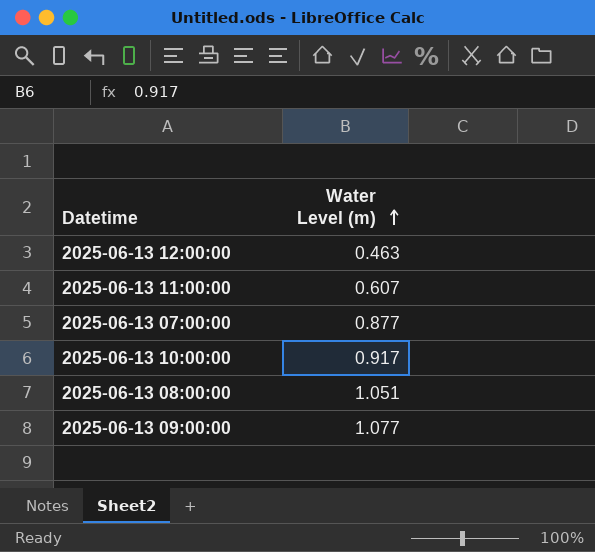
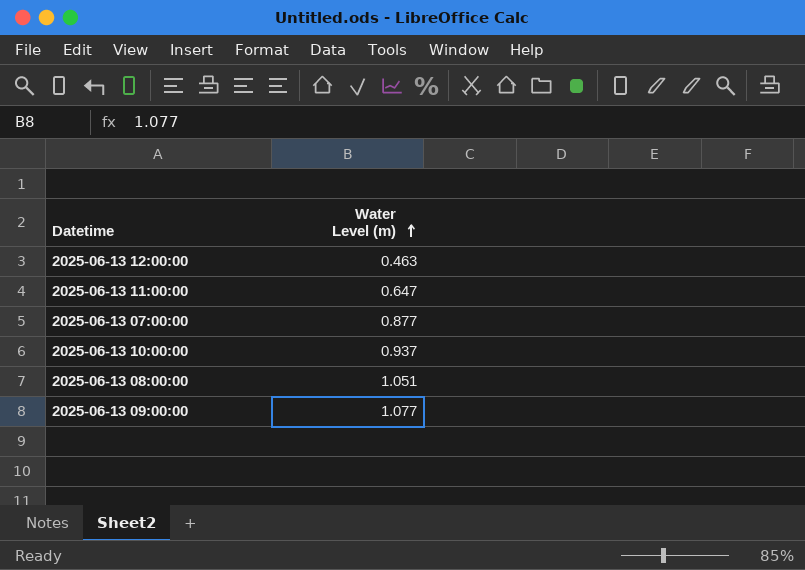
2025-06-13 11:00:00 | Water Level (m): 0.607 -> 0.647
2025-06-13 10:00:00 | Water Level (m): 0.917 -> 0.937

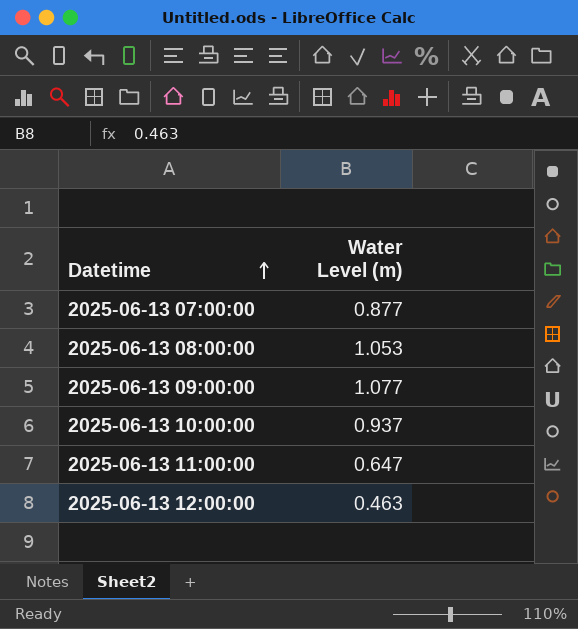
row order: Water Level (m) ascending -> Datetime ascending
2025-06-13 08:00:00 | Water Level (m): 1.051 -> 1.053

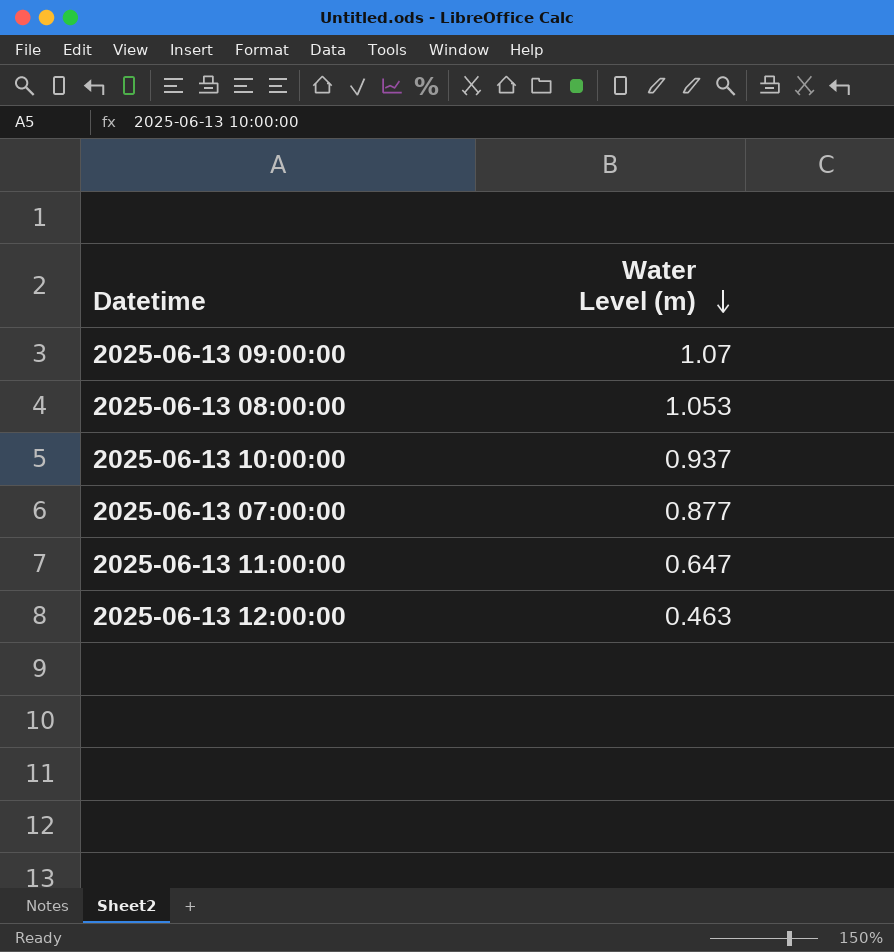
row order: Datetime ascending -> Water Level (m) descending
2025-06-13 09:00:00 | Water Level (m): 1.077 -> 1.07

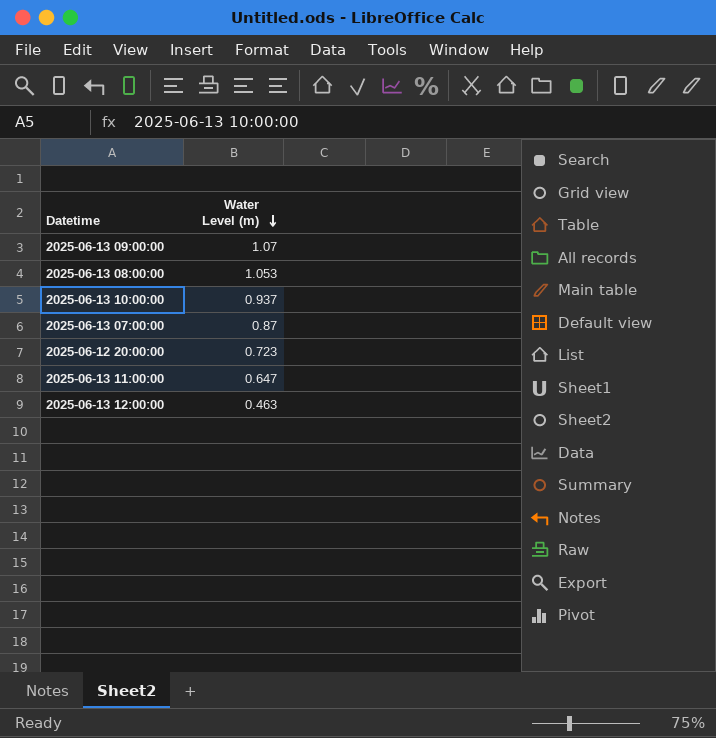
2025-06-13 07:00:00 | Water Level (m): 0.877 -> 0.87
row 2025-06-12 20:00:00: none -> 0.723

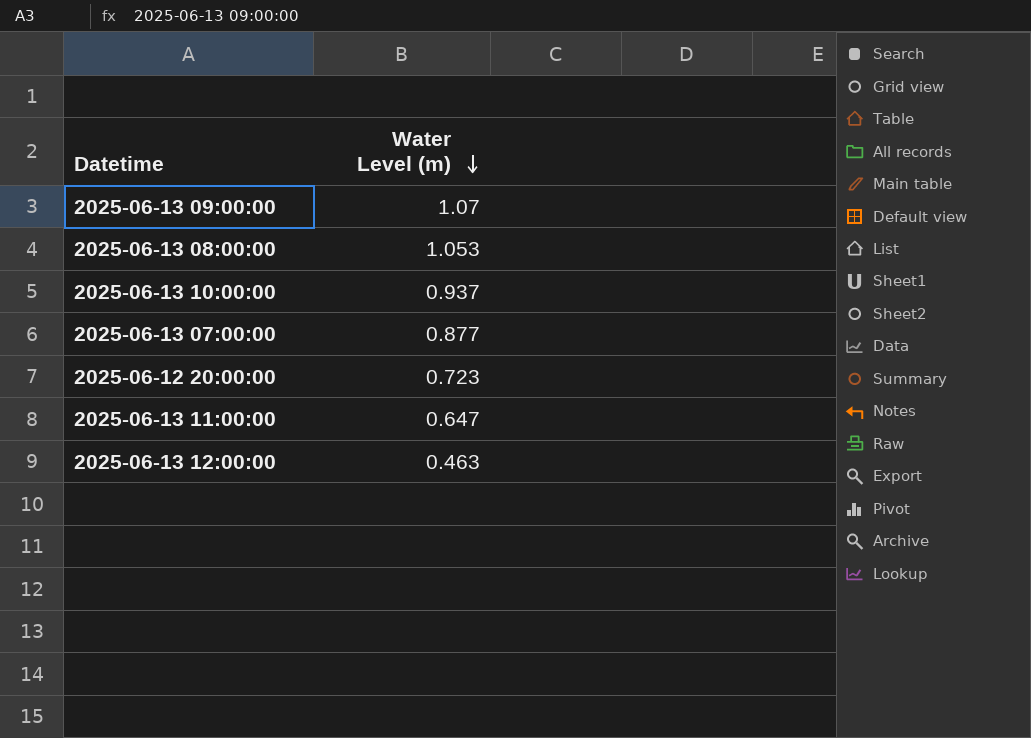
2025-06-13 07:00:00 | Water Level (m): 0.87 -> 0.877

